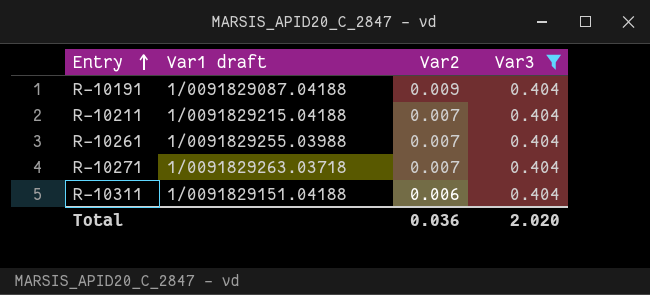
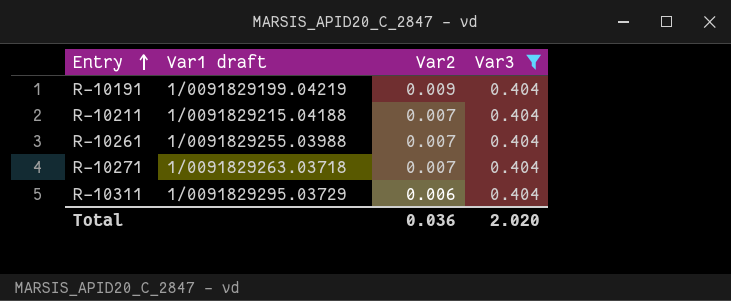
R-10191 | Var1 draft: 1/0091829087.04188 -> 1/0091829199.04219
R-10311 | Var1 draft: 1/0091829151.04188 -> 1/0091829295.03729

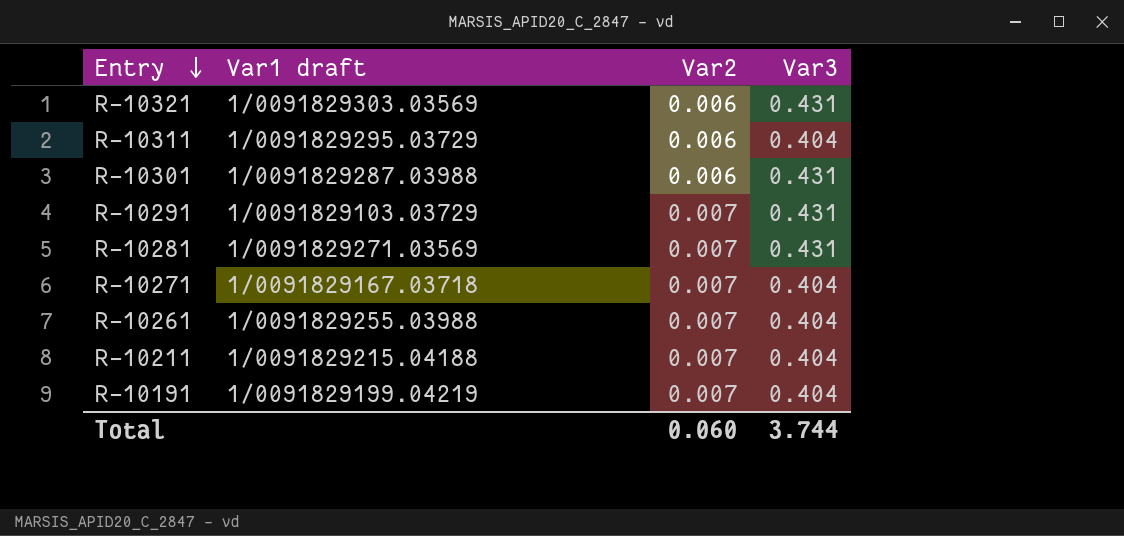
filter: Var3 = 0.404 -> none
row order: Entry ascending -> Entry descending
R-10271 | Var1 draft: 1/0091829263.03718 -> 1/0091829167.03718
R-10191 | Var2: 0.009 -> 0.007
Total | Var2: 0.036 -> 0.060
Total | Var3: 2.020 -> 3.744

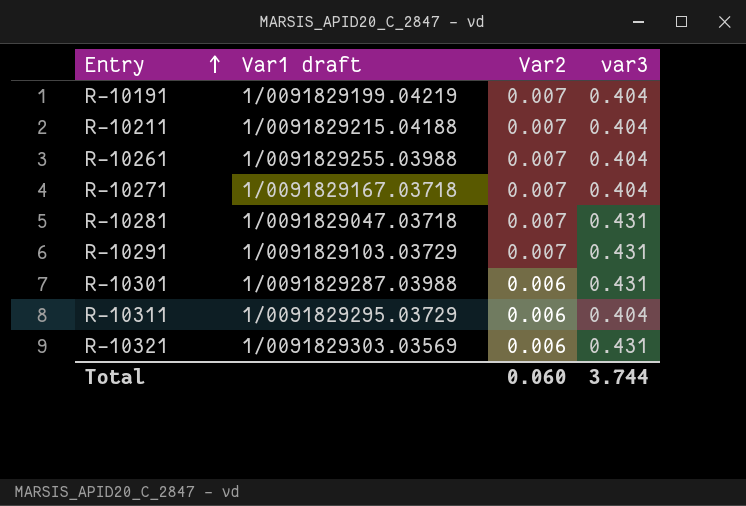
row order: Entry descending -> Entry ascending
column name: Var3 -> var3
R-10281 | Var1 draft: 1/0091829271.03569 -> 1/0091829047.03718

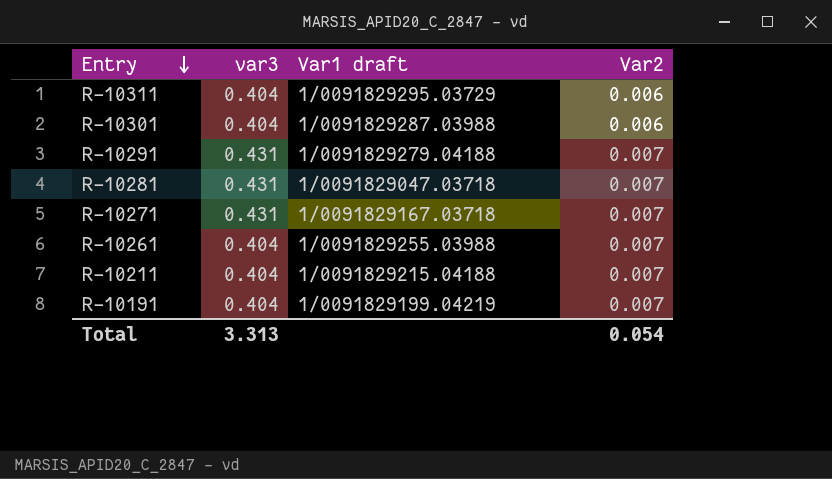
row order: Entry ascending -> Entry descending
column var3 | position: 4 -> 2
row R-10321: 1/0091829303.03569 | 0.006 | 0.431 -> none
R-10301 | var3: 0.431 -> 0.404
R-10291 | Var1 draft: 1/0091829103.03729 -> 1/0091829279.04188
R-10271 | var3: 0.404 -> 0.431
Total | var3: 3.744 -> 3.313
Total | Var2: 0.060 -> 0.054

